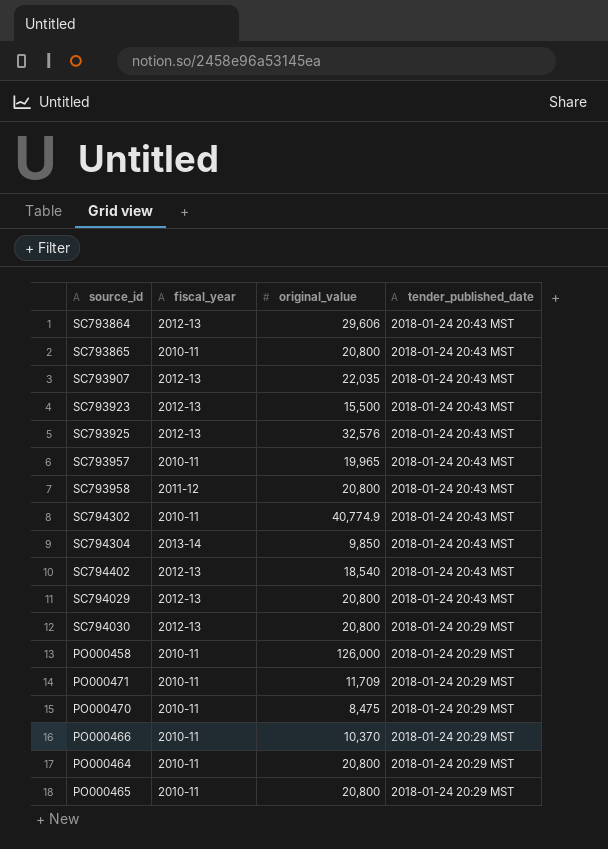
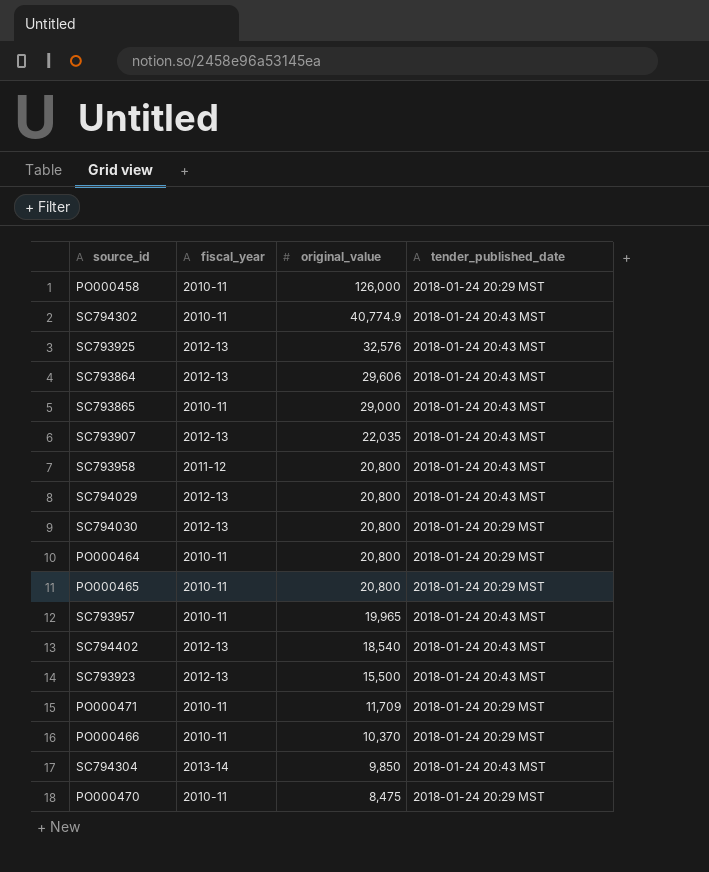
row order: tender_published_date descending -> original_value descending
SC793865 | original_value: 20,800 -> 29,000

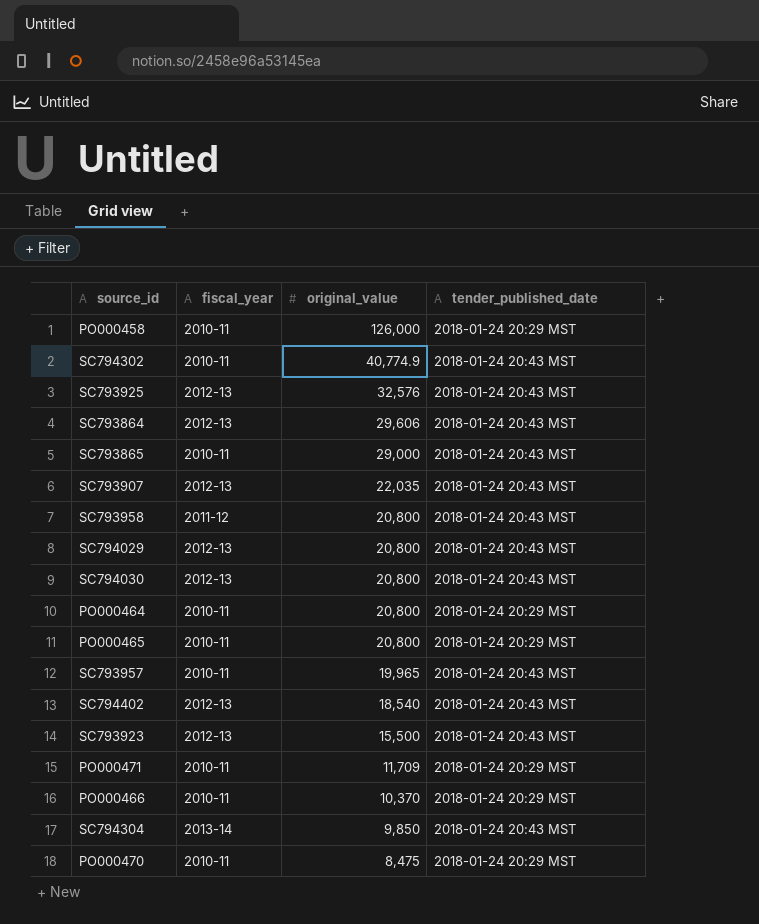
SC794030 | tender_published_date: 2018-01-24 20:29 MST -> 2018-01-24 20:43 MST

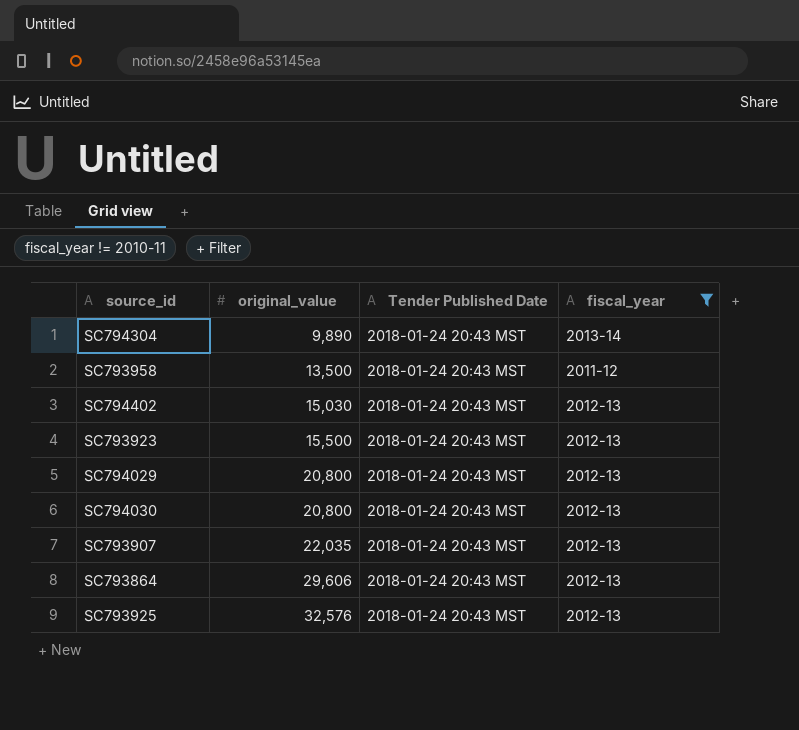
filter: none -> fiscal_year != 2010-11
row order: original_value descending -> original_value ascending
column name: tender_published_date -> Tender Published Date
column fiscal_year | position: 2 -> 4
SC794304 | original_value: 9,850 -> 9,890
SC793958 | original_value: 20,800 -> 13,500
SC794402 | original_value: 18,540 -> 15,030

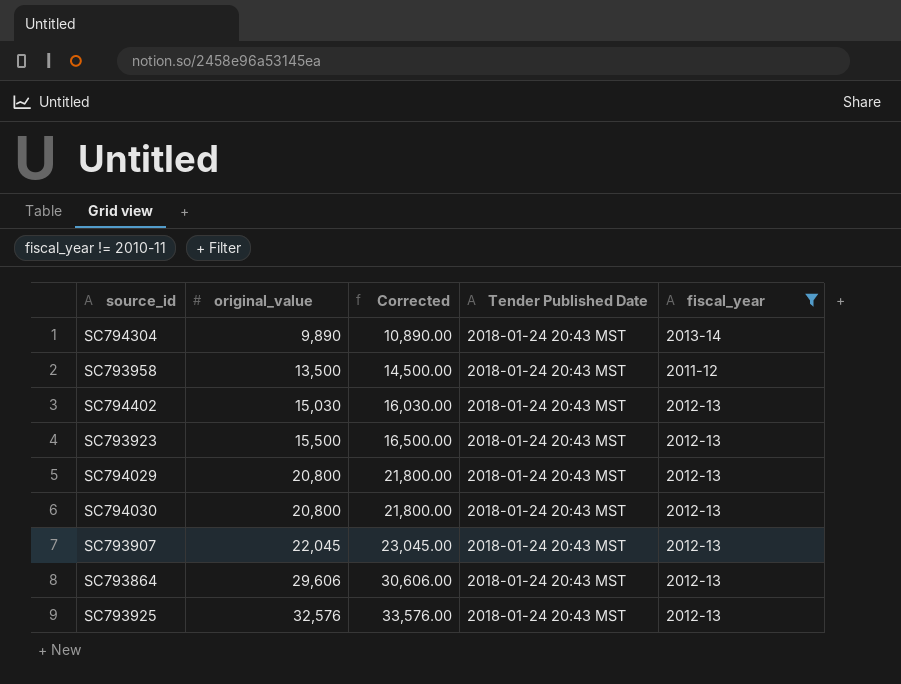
column Corrected | formula: none -> [original_value] + 1000
SC793907 | original_value: 22,035 -> 22,045

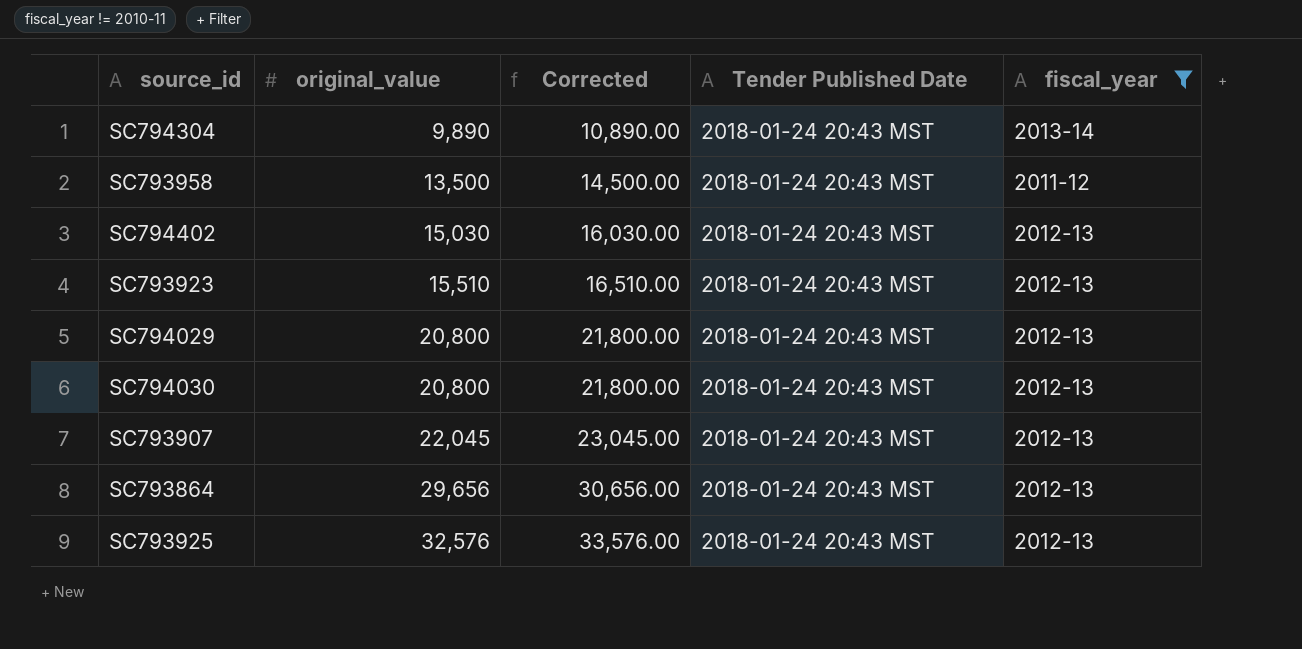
SC793923 | original_value: 15,500 -> 15,510
SC793923 | Corrected: 16,500.00 -> 16,510.00
SC793864 | original_value: 29,606 -> 29,656
SC793864 | Corrected: 30,606.00 -> 30,656.00

